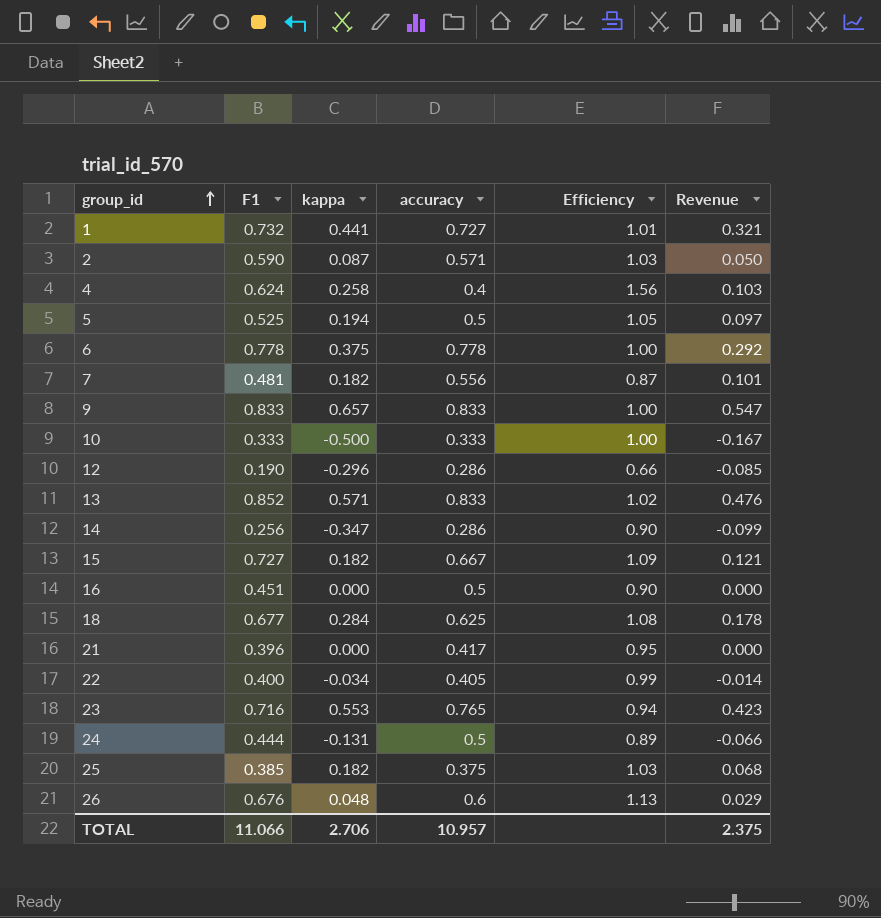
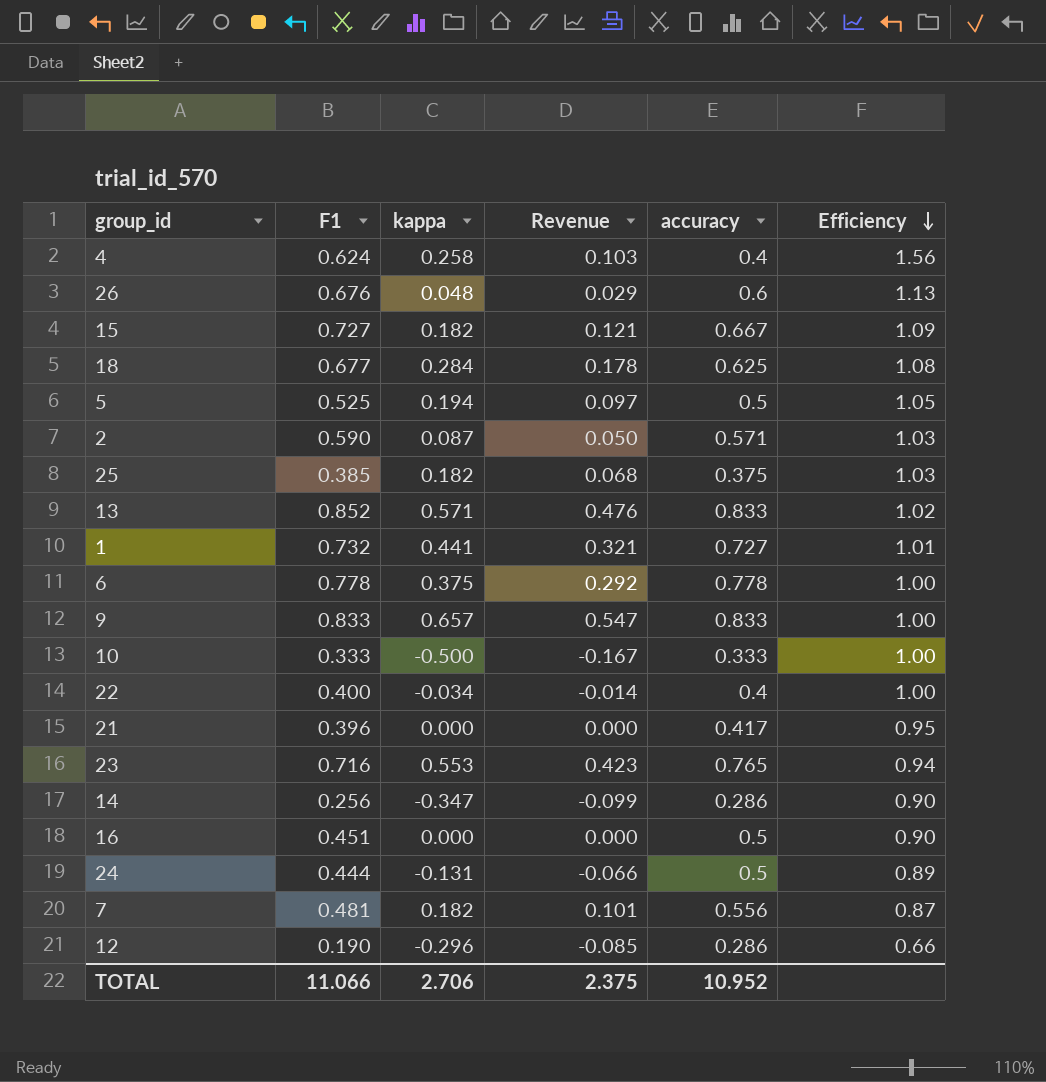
row order: group_id ascending -> Efficiency descending
column Revenue | position: 6 -> 4
22 | accuracy: 0.405 -> 0.4
22 | Efficiency: 0.99 -> 1.00
TOTAL | accuracy: 10.957 -> 10.952

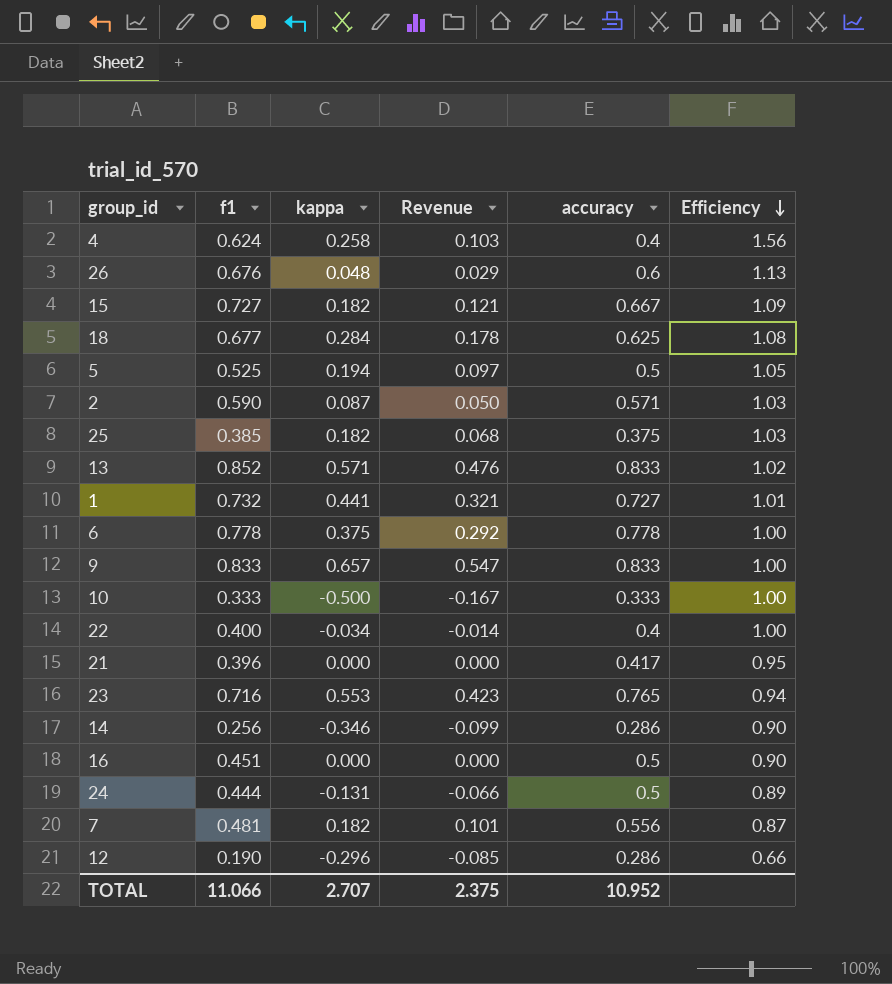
column name: F1 -> f1
14 | kappa: -0.347 -> -0.346
TOTAL | kappa: 2.706 -> 2.707

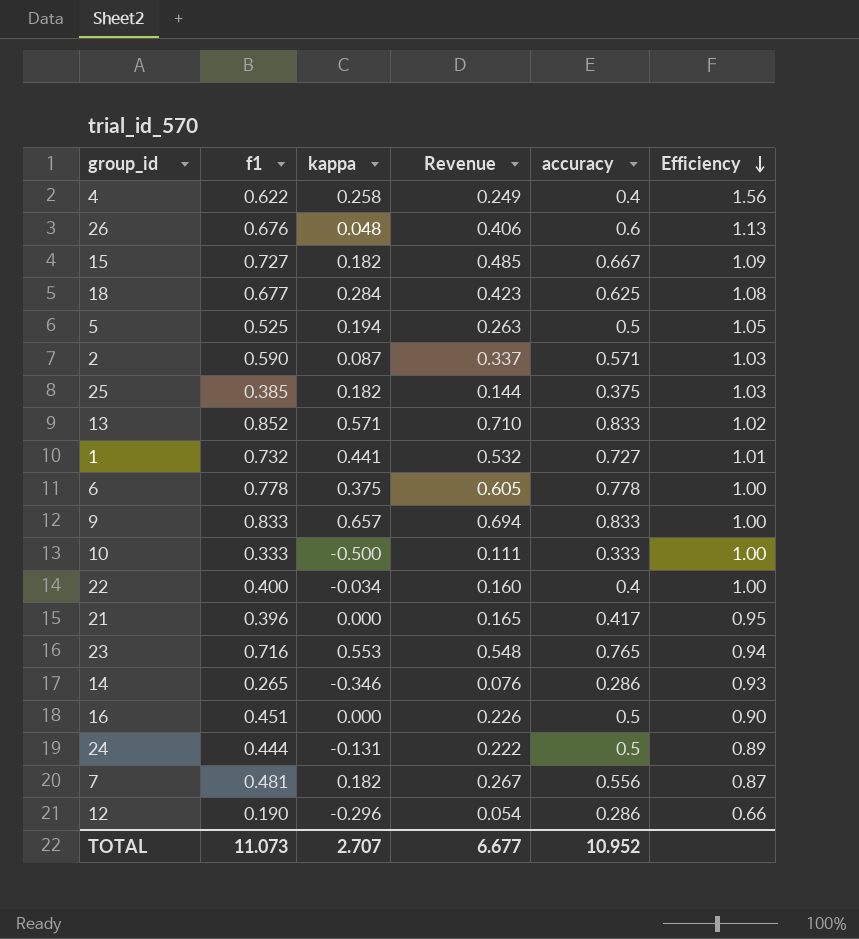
column Revenue | formula: [kappa] * [accuracy] -> [f1] * [accuracy]
4 | f1: 0.624 -> 0.622
14 | f1: 0.256 -> 0.265
14 | Efficiency: 0.90 -> 0.93
TOTAL | f1: 11.066 -> 11.073
TOTAL | Revenue: 2.375 -> 6.677

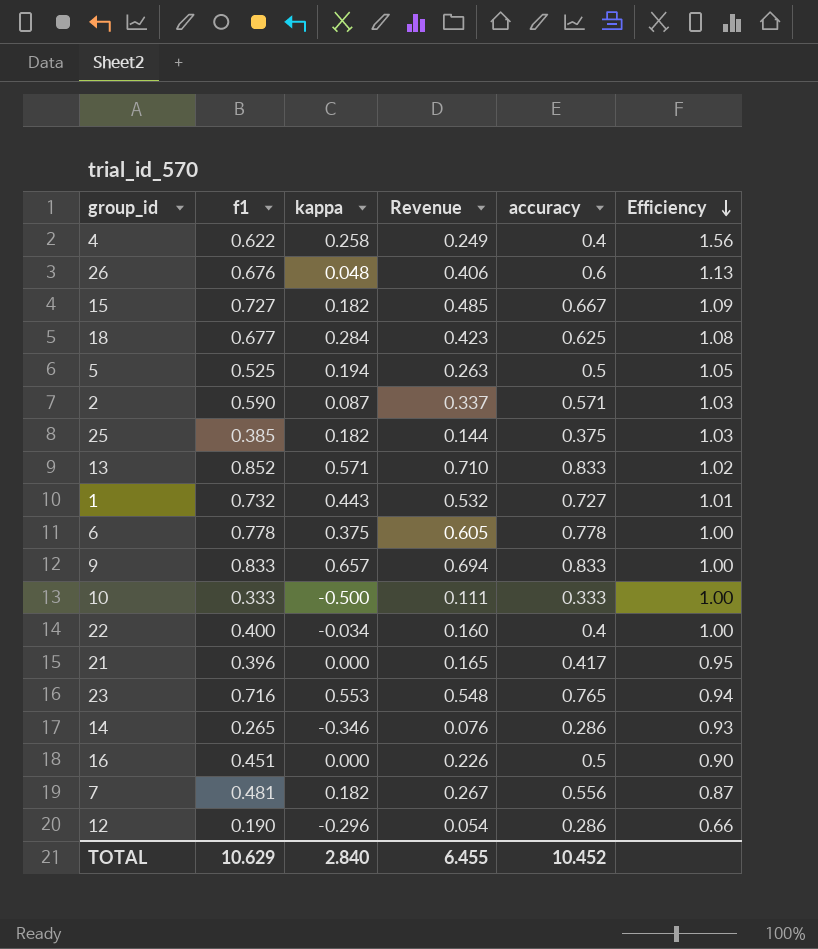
row 24: 0.444 | -0.131 | 0.222 | 0.5 | 0.89 -> none
1 | kappa: 0.441 -> 0.443
TOTAL | f1: 11.073 -> 10.629
TOTAL | kappa: 2.707 -> 2.840
TOTAL | Revenue: 6.677 -> 6.455
TOTAL | accuracy: 10.952 -> 10.452

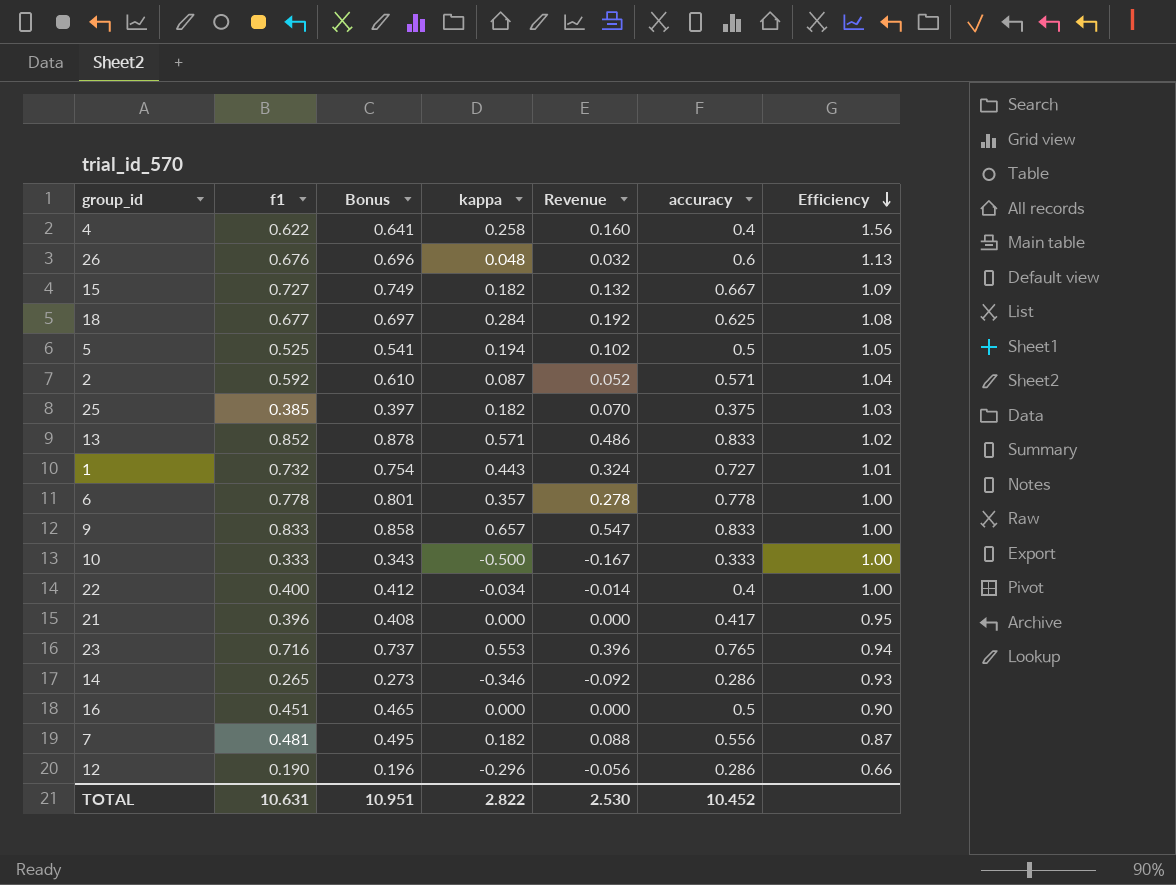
column Bonus | formula: none -> [f1] * 1.03
column Revenue | formula: [f1] * [accuracy] -> [f1] * [kappa]
2 | f1: 0.590 -> 0.592
2 | Efficiency: 1.03 -> 1.04
6 | kappa: 0.375 -> 0.357
TOTAL | f1: 10.629 -> 10.631
TOTAL | kappa: 2.840 -> 2.822
TOTAL | Revenue: 6.455 -> 2.530

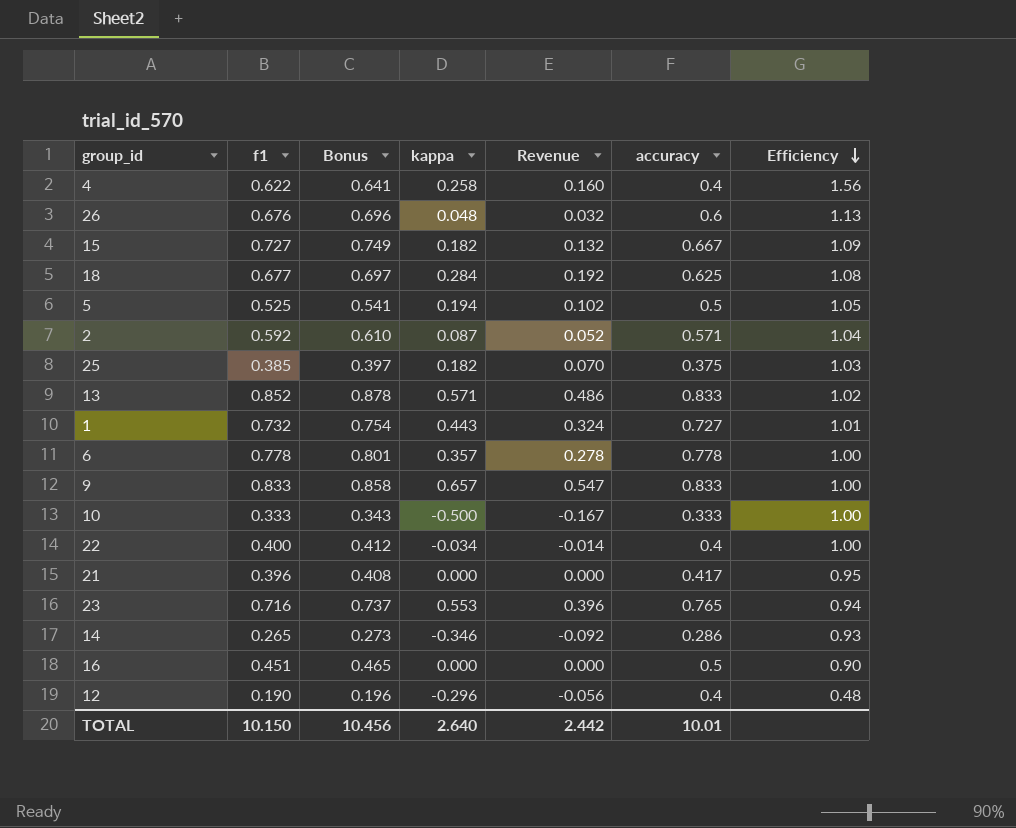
row 7: 0.481 | 0.495 | 0.182 | 0.088 | 0.556 | 0.87 -> none
12 | accuracy: 0.286 -> 0.4
12 | Efficiency: 0.66 -> 0.48
TOTAL | f1: 10.631 -> 10.150
TOTAL | Bonus: 10.951 -> 10.456
TOTAL | kappa: 2.822 -> 2.640
TOTAL | Revenue: 2.530 -> 2.442
TOTAL | accuracy: 10.452 -> 10.01

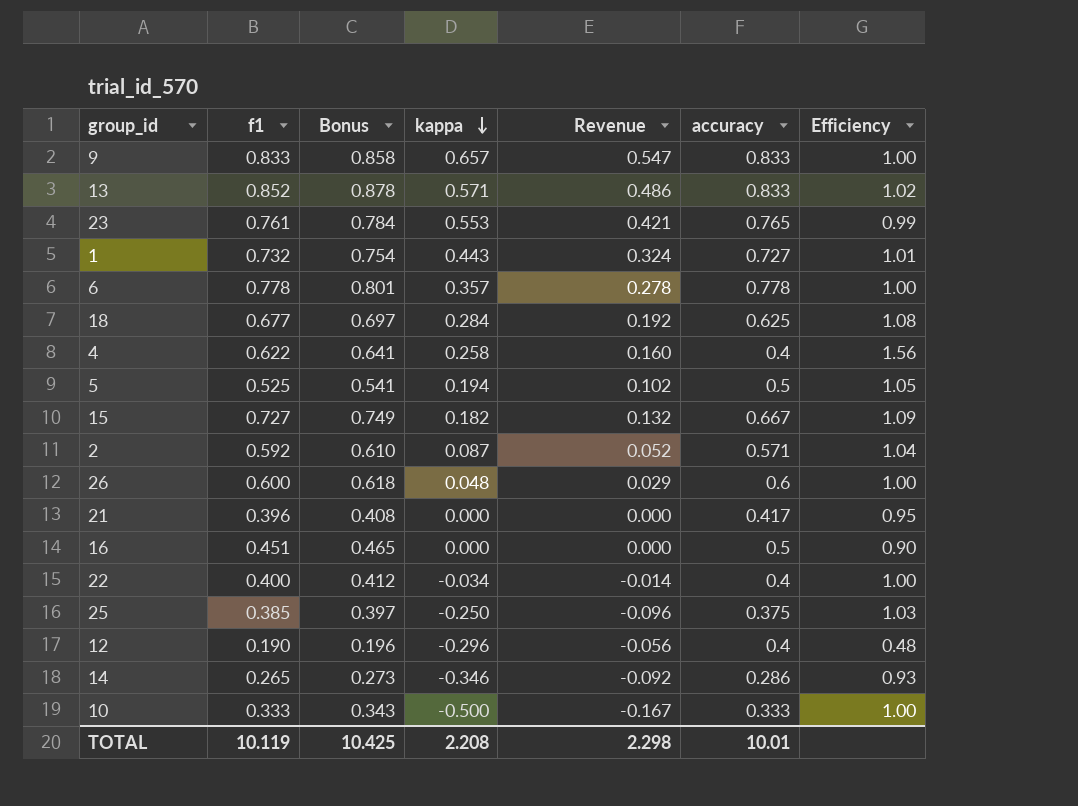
row order: Efficiency descending -> kappa descending
23 | f1: 0.716 -> 0.761
23 | Bonus: 0.737 -> 0.784
23 | Revenue: 0.396 -> 0.421
23 | Efficiency: 0.94 -> 0.99
26 | f1: 0.676 -> 0.600
26 | Bonus: 0.696 -> 0.618
26 | Revenue: 0.032 -> 0.029
26 | Efficiency: 1.13 -> 1.00
25 | kappa: 0.182 -> -0.250
25 | Revenue: 0.070 -> -0.096
TOTAL | f1: 10.150 -> 10.119
TOTAL | Bonus: 10.456 -> 10.425
TOTAL | kappa: 2.640 -> 2.208
TOTAL | Revenue: 2.442 -> 2.298

